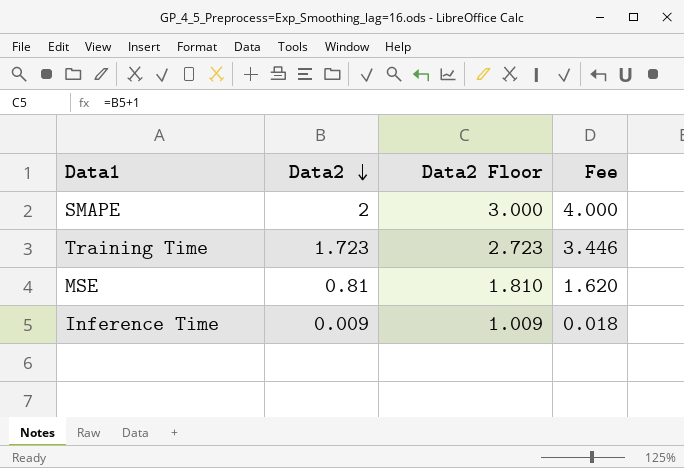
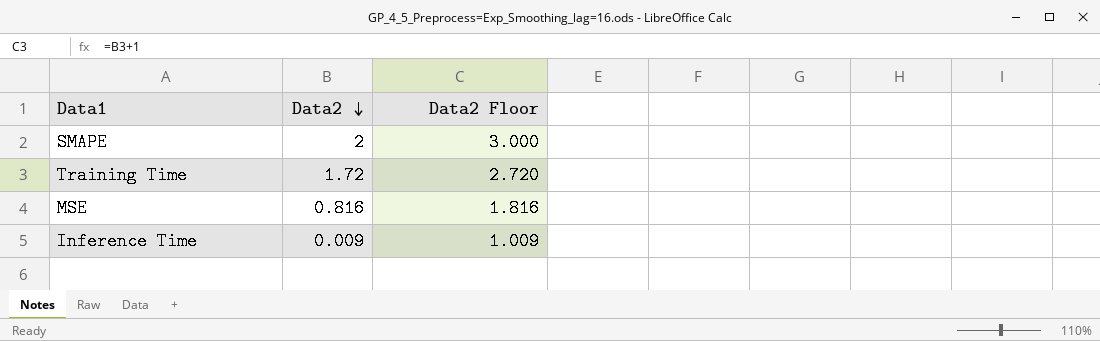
column Fee | formula: [Data2] * 2 -> none
Training Time | Data2: 1.723 -> 1.72
Training Time | Data2 Floor: 2.723 -> 2.720
MSE | Data2: 0.81 -> 0.816
MSE | Data2 Floor: 1.810 -> 1.816

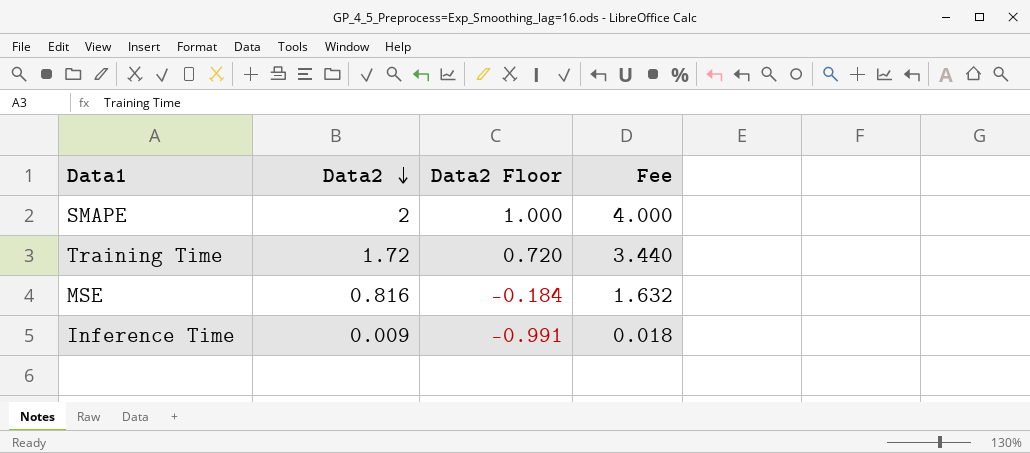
column Data2 Floor | formula: [Data2] + 1 -> [Data2] - 1
column Fee | formula: none -> [Data2] * 2

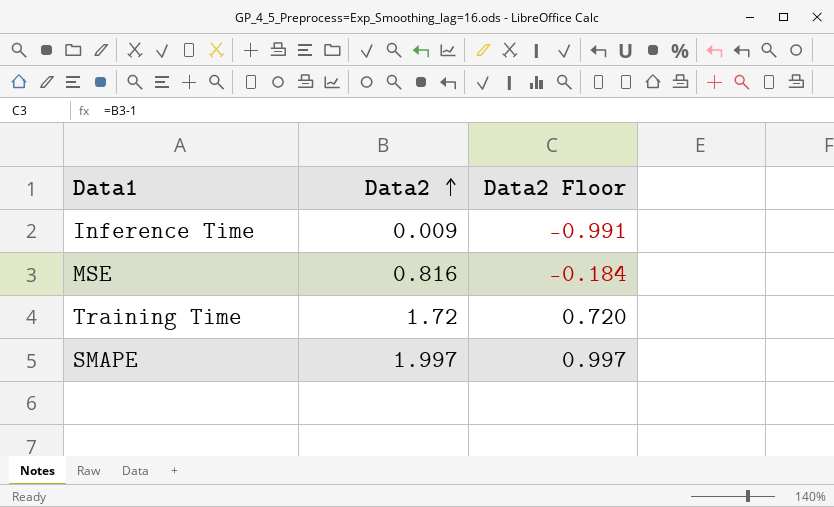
row order: Data2 descending -> Data2 ascending
column Fee | formula: [Data2] * 2 -> none
SMAPE | Data2: 2 -> 1.997
SMAPE | Data2 Floor: 1.000 -> 0.997

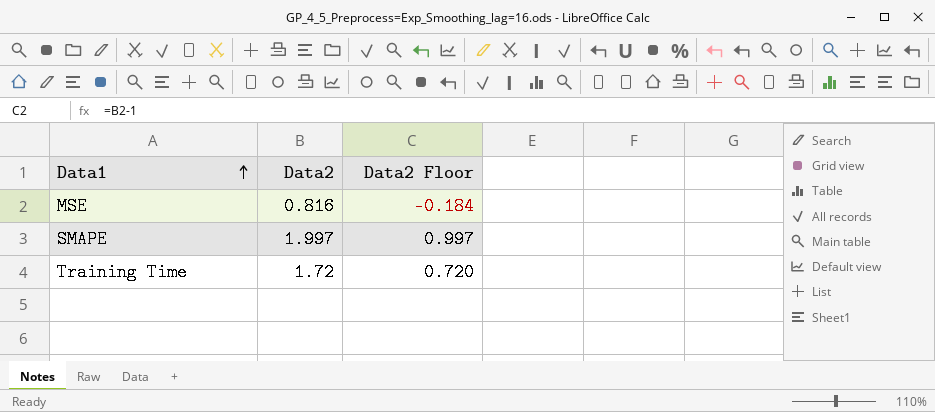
row order: Data2 ascending -> Data1 ascending
row Inference Time: 0.009 | -0.991 -> none

